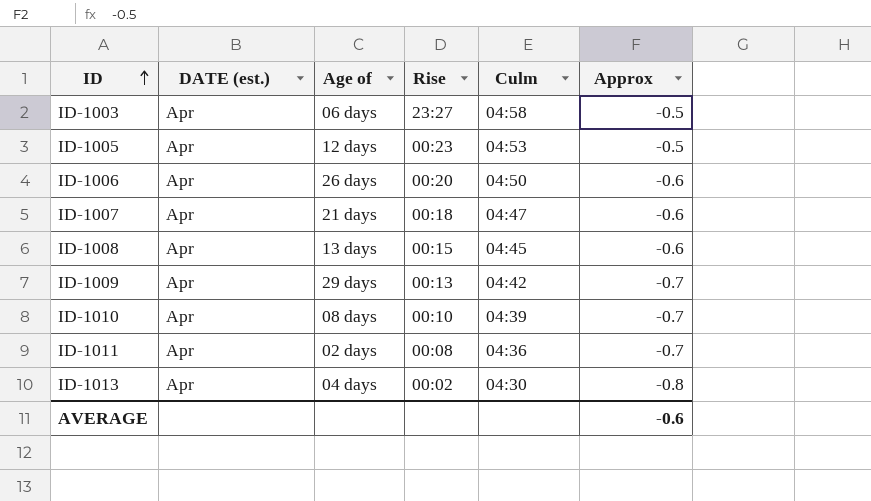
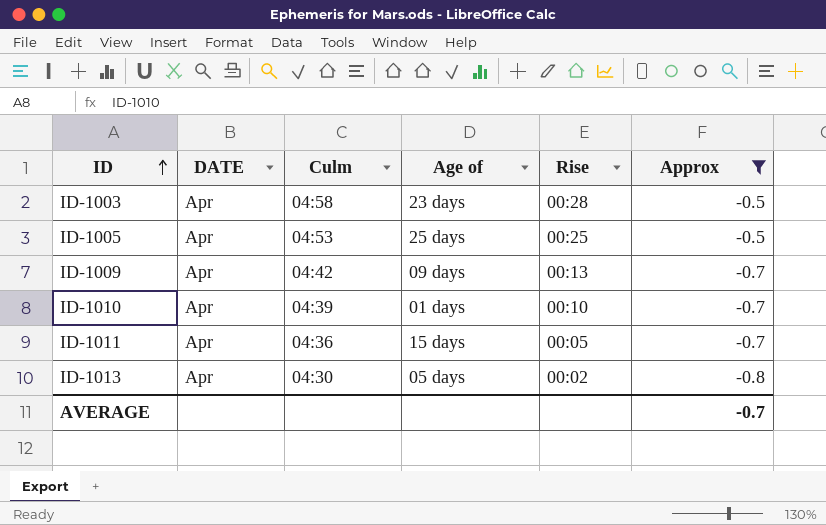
filter: none -> Approx != -0.6
column name: DATE (est.) -> DATE
column Culm | position: 5 -> 3
ID-1003 | Age of: 06 days -> 23 days
ID-1003 | Rise: 23:27 -> 00:28
ID-1005 | Age of: 12 days -> 25 days
ID-1005 | Rise: 00:23 -> 00:25
ID-1009 | Age of: 29 days -> 09 days
ID-1010 | Age of: 08 days -> 01 days
ID-1011 | Age of: 02 days -> 15 days
ID-1011 | Rise: 00:08 -> 00:05
ID-1013 | Age of: 04 days -> 05 days
AVERAGE | Approx: -0.6 -> -0.7

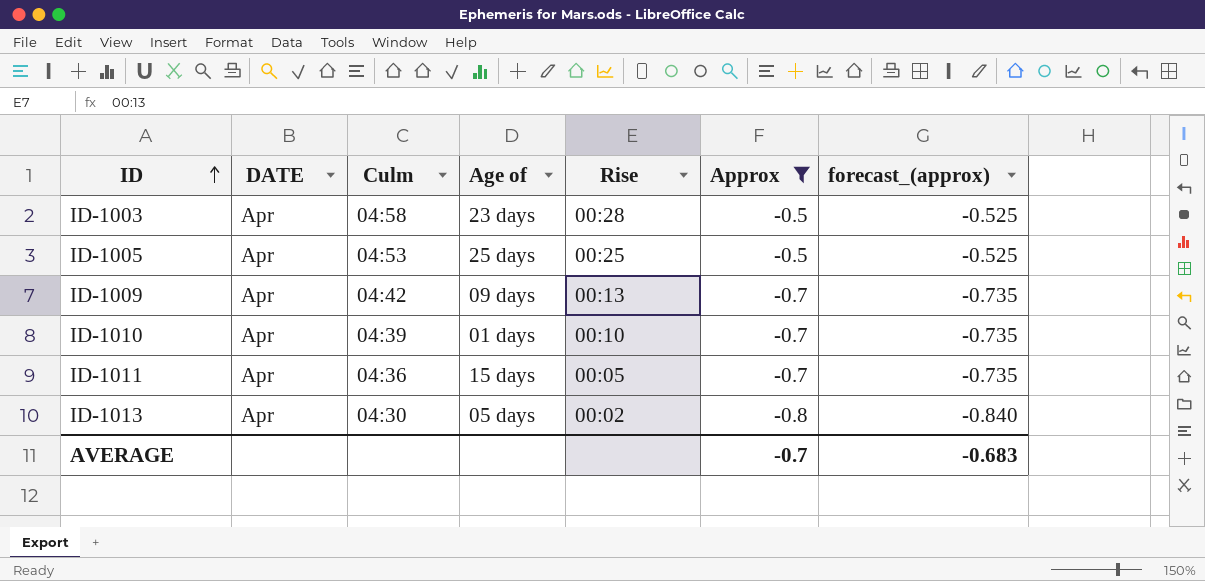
column forecast_(approx) | formula: none -> [Approx] * 1.05

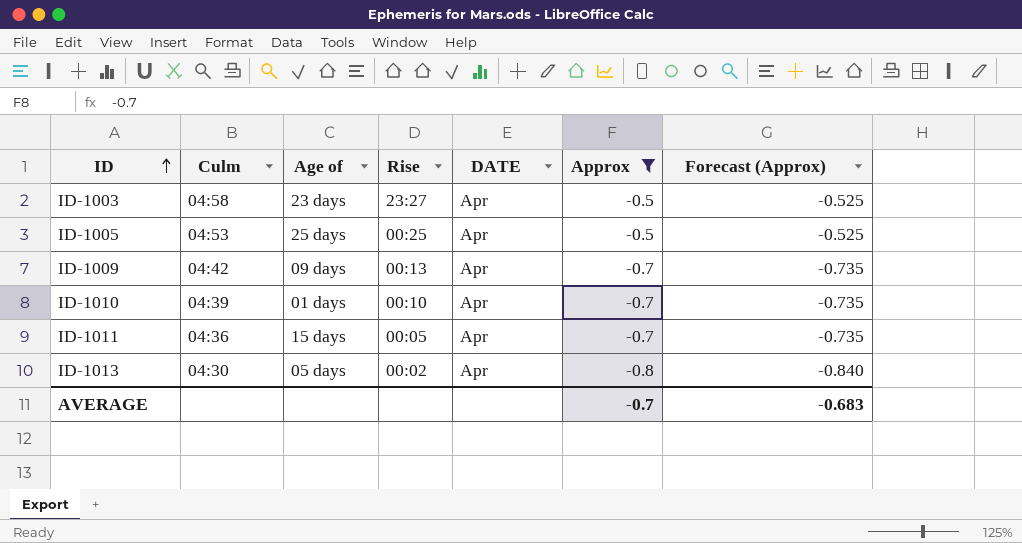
column DATE | position: 2 -> 5
column name: forecast_(approx) -> Forecast (Approx)
ID-1003 | Rise: 00:28 -> 23:27

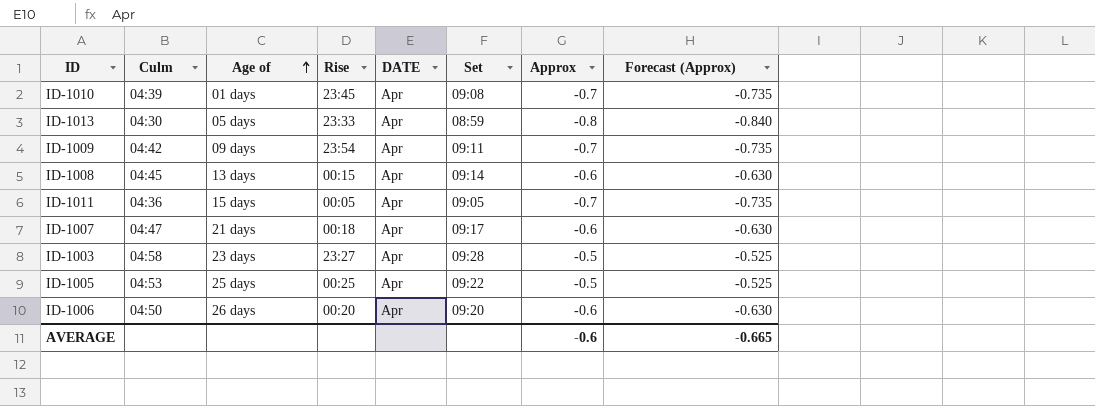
filter: Approx != -0.6 -> none
row order: ID ascending -> Age of ascending
column Set | position: none -> 6
ID-1010 | Rise: 00:10 -> 23:45
ID-1013 | Rise: 00:02 -> 23:33
ID-1009 | Rise: 00:13 -> 23:54
AVERAGE | Approx: -0.7 -> -0.6
AVERAGE | Forecast (Approx): -0.683 -> -0.665

